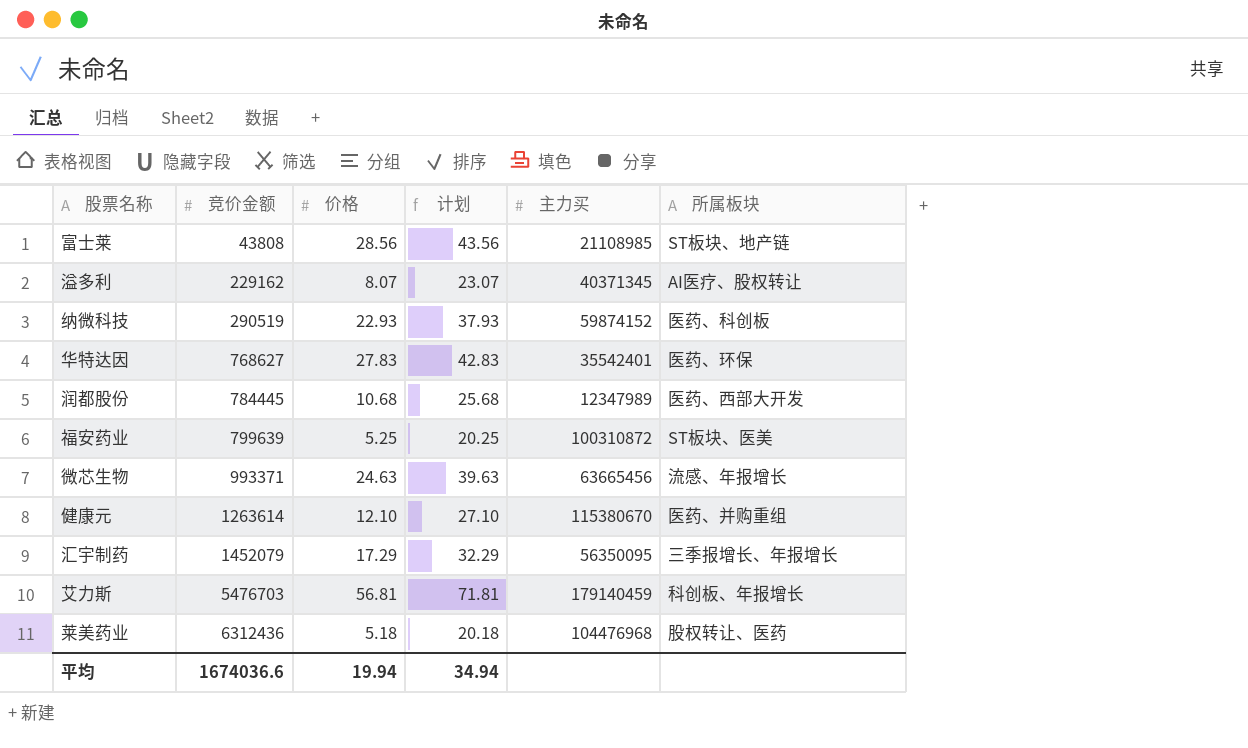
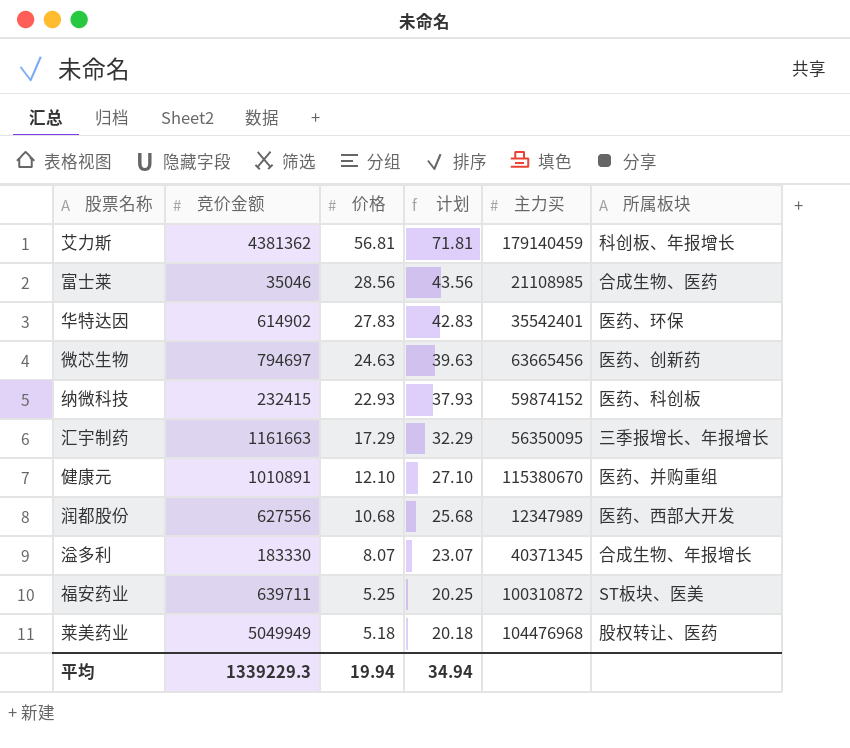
row order: 竞价金额 ascending -> 价格 descending
艾力斯 | 竞价金额: 5476703 -> 4381362
富士莱 | 竞价金额: 43808 -> 35046
富士莱 | 所属板块: ST板块、地产链 -> 合成生物、医药
华特达因 | 竞价金额: 768627 -> 614902
微芯生物 | 竞价金额: 993371 -> 794697
微芯生物 | 所属板块: 流感、年报增长 -> 医药、创新药
纳微科技 | 竞价金额: 290519 -> 232415
汇宇制药 | 竞价金额: 1452079 -> 1161663
健康元 | 竞价金额: 1263614 -> 1010891
润都股份 | 竞价金额: 784445 -> 627556
溢多利 | 竞价金额: 229162 -> 183330
溢多利 | 所属板块: AI医疗、股权转让 -> 合成生物、年报增长
福安药业 | 竞价金额: 799639 -> 639711
莱美药业 | 竞价金额: 6312436 -> 5049949
平均 | 竞价金额: 1674036.6 -> 1339229.3

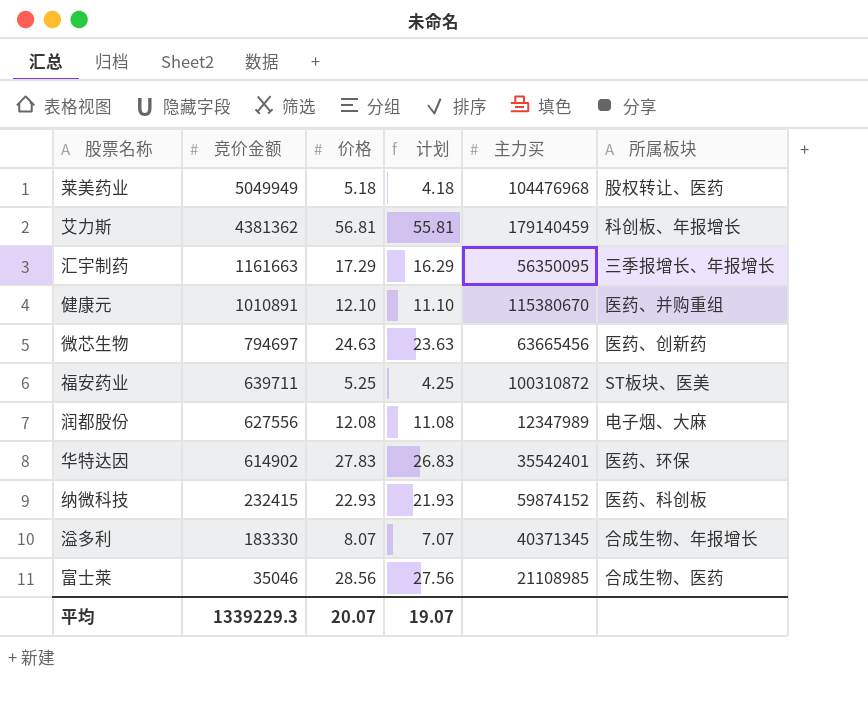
row order: 价格 descending -> 竞价金额 descending
column 计划 | formula: [价格] + 15 -> [价格] - 1
润都股份 | 价格: 10.68 -> 12.08
润都股份 | 所属板块: 医药、西部大开发 -> 电子烟、大麻
平均 | 价格: 19.94 -> 20.07
平均 | 计划: 34.94 -> 19.07

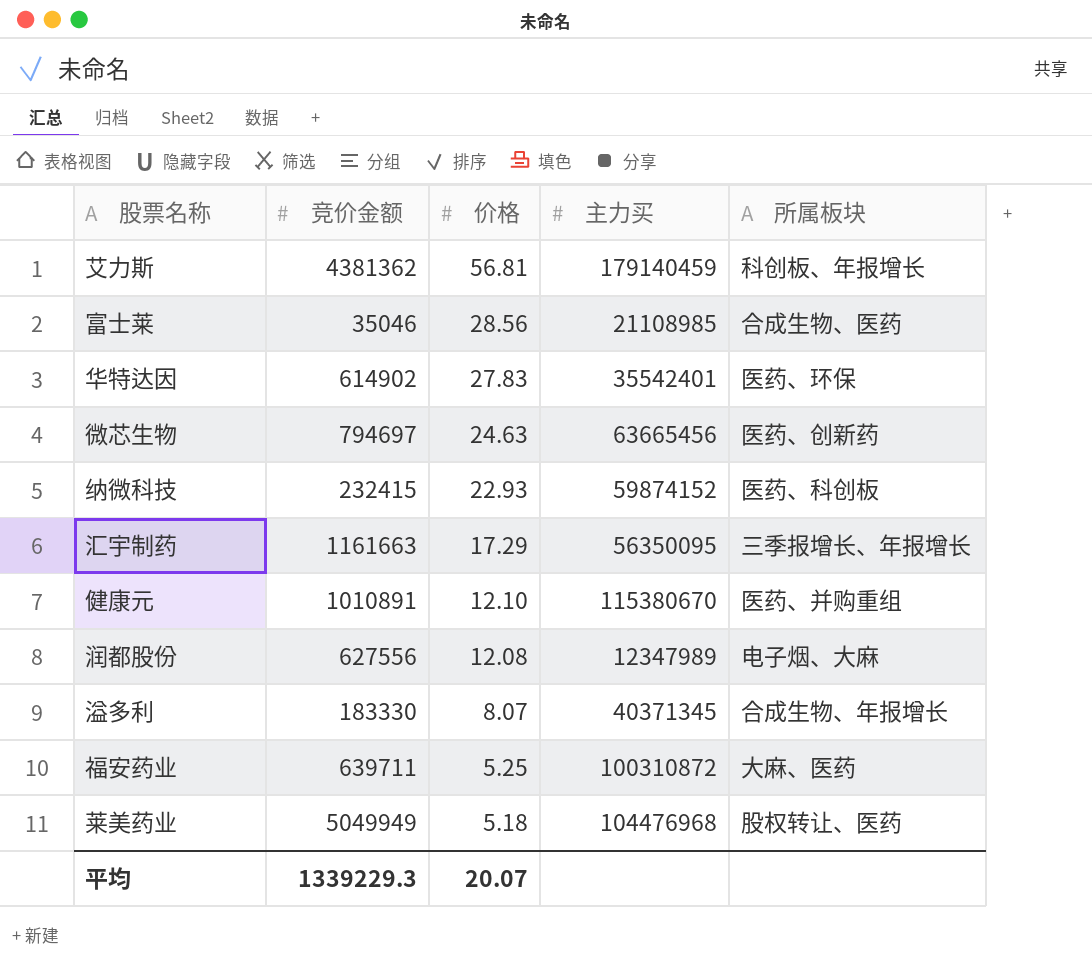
row order: 竞价金额 descending -> 价格 descending
column 计划 | formula: [价格] - 1 -> none
福安药业 | 所属板块: ST板块、医美 -> 大麻、医药

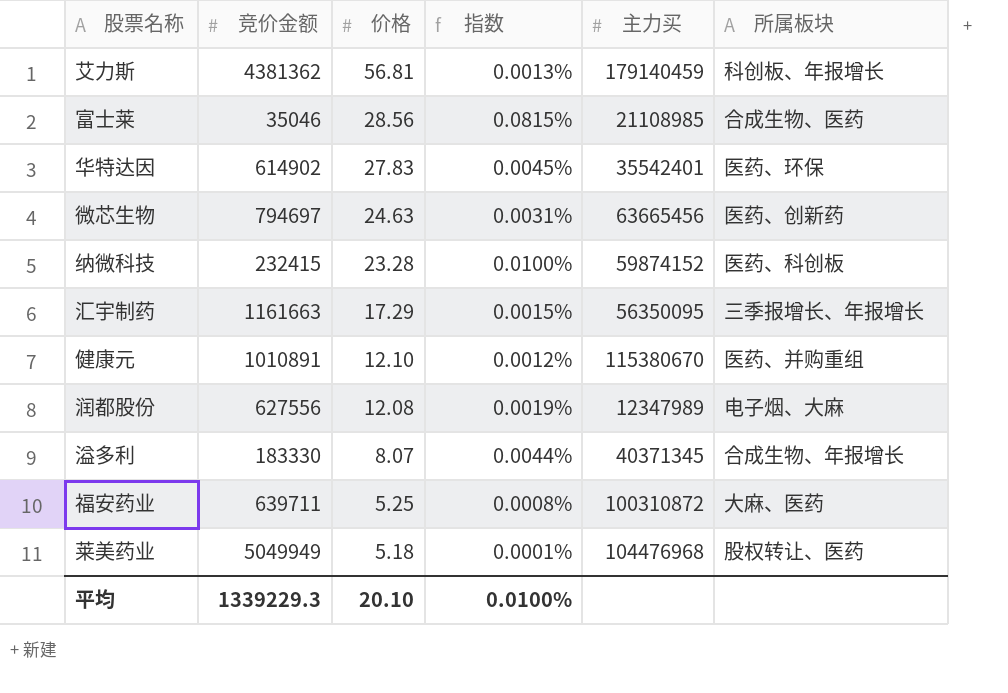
column 指数 | formula: none -> [价格] / [竞价金额]
纳微科技 | 价格: 22.93 -> 23.28
平均 | 价格: 20.07 -> 20.10

